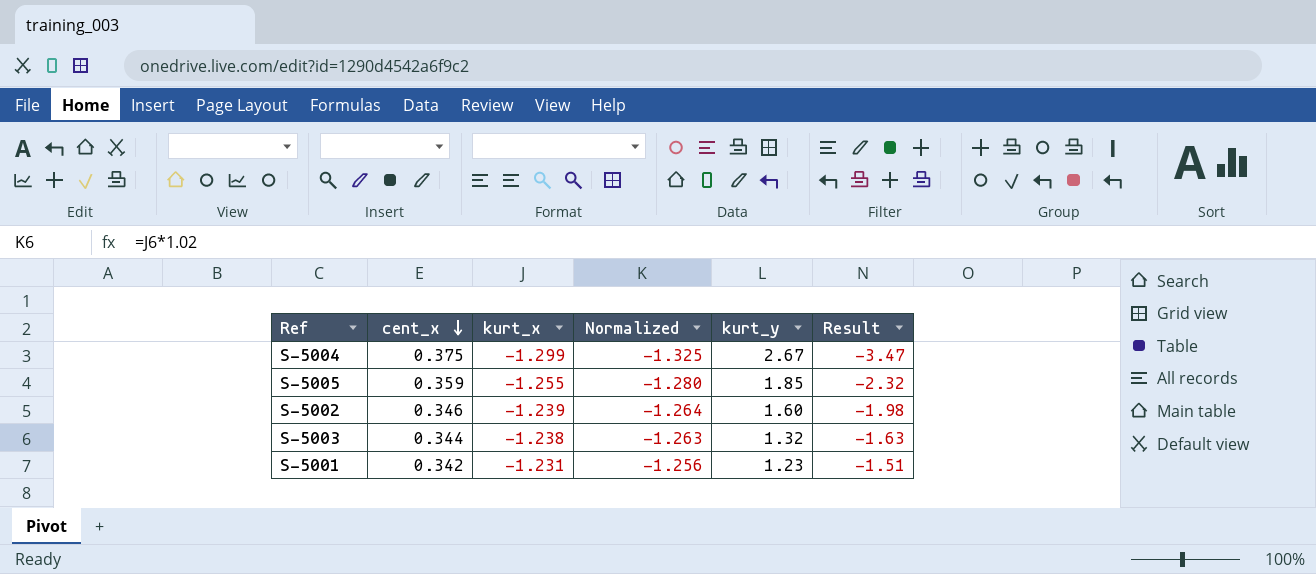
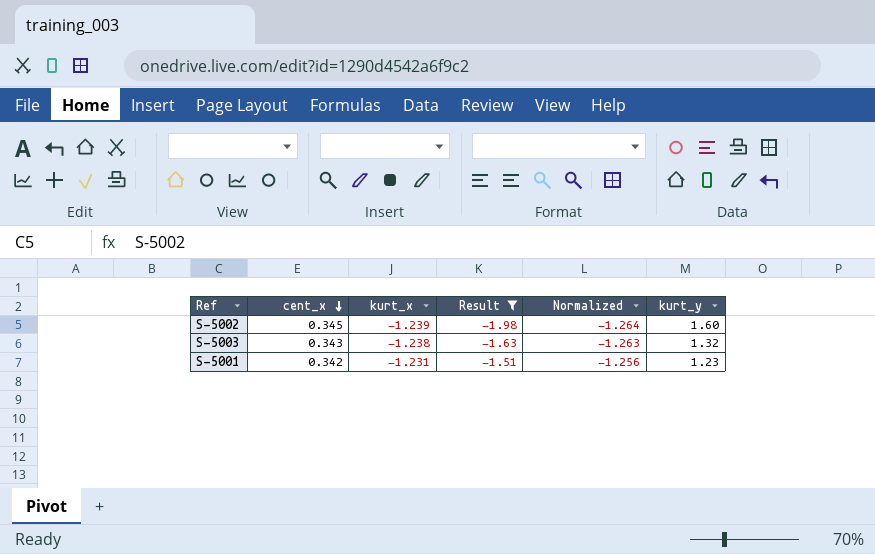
filter: none -> Result >= -1.98
column Result | position: 6 -> 4
S-5002 | cent_x: 0.346 -> 0.345
S-5003 | cent_x: 0.344 -> 0.343

